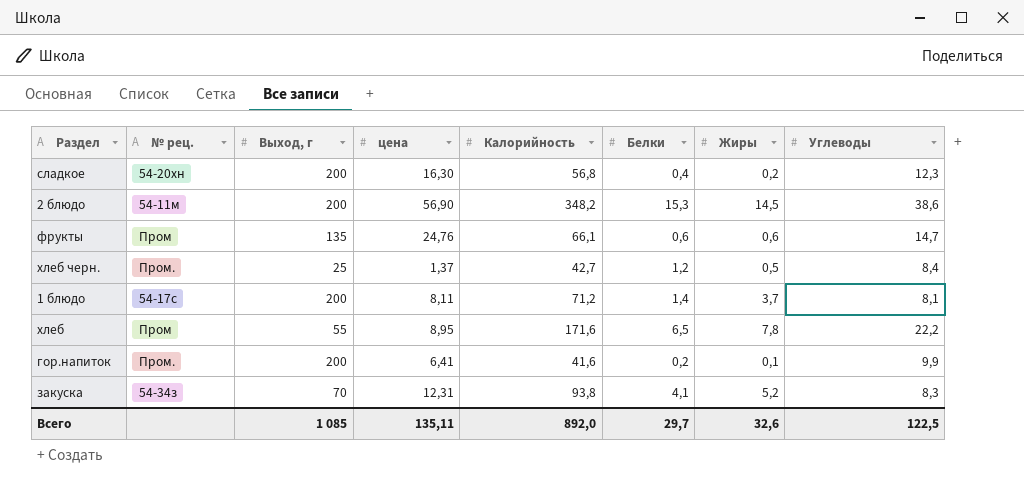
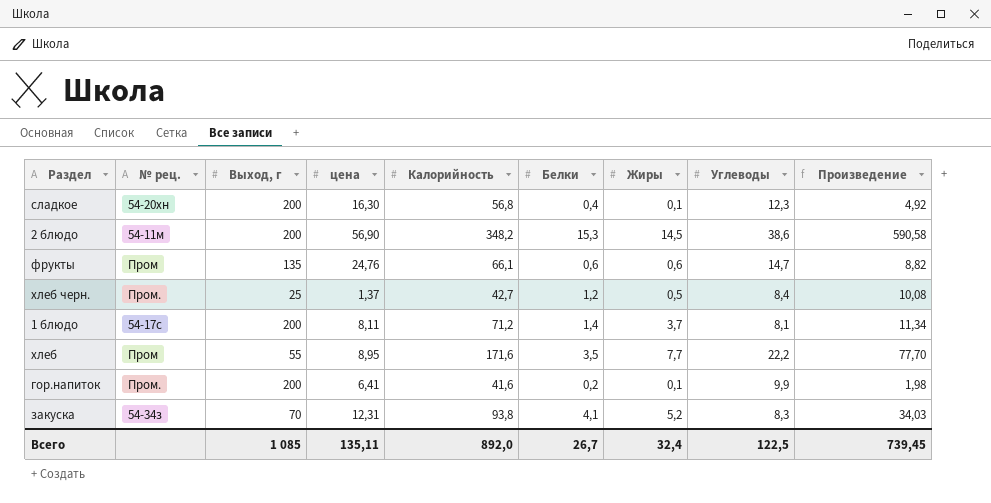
column Произведение | formula: none -> [Белки] * [Углеводы]
сладкое | Жиры: 0,2 -> 0,1
хлеб | Белки: 6,5 -> 3,5
хлеб | Жиры: 7,8 -> 7,7
Всего | Белки: 29,7 -> 26,7
Всего | Жиры: 32,6 -> 32,4

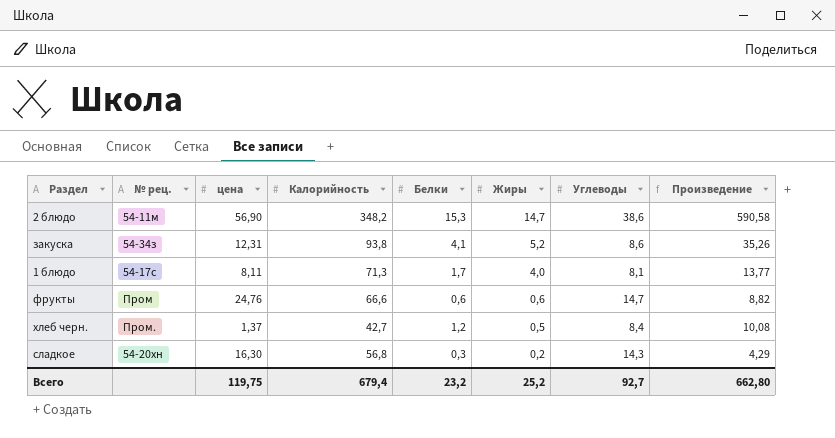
row order: none -> Жиры descending
column Выход, г | position: 3 -> none
row хлеб: Пром | 55 | 8,95 | 171,6 | 3,5 | 7,7 | 22,2 | 77,70 -> none
row гор.напиток: Пром. | 200 | 6,41 | 41,6 | 0,2 | 0,1 | 9,9 | 1,98 -> none
2 блюдо | Жиры: 14,5 -> 14,7
закуска | Углеводы: 8,3 -> 8,6
закуска | Произведение: 34,03 -> 35,26
1 блюдо | Калорийность: 71,2 -> 71,3
1 блюдо | Белки: 1,4 -> 1,7
1 блюдо | Жиры: 3,7 -> 4,0
1 блюдо | Произведение: 11,34 -> 13,77
фрукты | Калорийность: 66,1 -> 66,6
сладкое | Белки: 0,4 -> 0,3
сладкое | Жиры: 0,1 -> 0,2
сладкое | Углеводы: 12,3 -> 14,3
сладкое | Произведение: 4,92 -> 4,29
Всего | цена: 135,11 -> 119,75
Всего | Калорийность: 892,0 -> 679,4
Всего | Белки: 26,7 -> 23,2
Всего | Жиры: 32,4 -> 25,2
Всего | Углеводы: 122,5 -> 92,7
Всего | Произведение: 739,45 -> 662,80

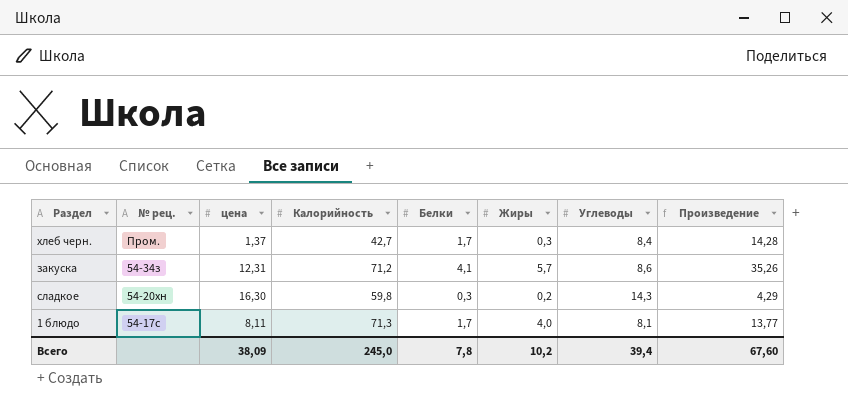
row order: Жиры descending -> № рец. descending
row 2 блюдо: 54-11м | 56,90 | 348,2 | 15,3 | 14,7 | 38,6 | 590,58 -> none
row фрукты: Пром | 24,76 | 66,6 | 0,6 | 0,6 | 14,7 | 8,82 -> none
хлеб черн. | Белки: 1,2 -> 1,7
хлеб черн. | Жиры: 0,5 -> 0,3
хлеб черн. | Произведение: 10,08 -> 14,28
закуска | Калорийность: 93,8 -> 71,2
закуска | Жиры: 5,2 -> 5,7
сладкое | Калорийность: 56,8 -> 59,8
Всего | цена: 119,75 -> 38,09
Всего | Калорийность: 679,4 -> 245,0
Всего | Белки: 23,2 -> 7,8
Всего | Жиры: 25,2 -> 10,2
Всего | Углеводы: 92,7 -> 39,4
Всего | Произведение: 662,80 -> 67,60

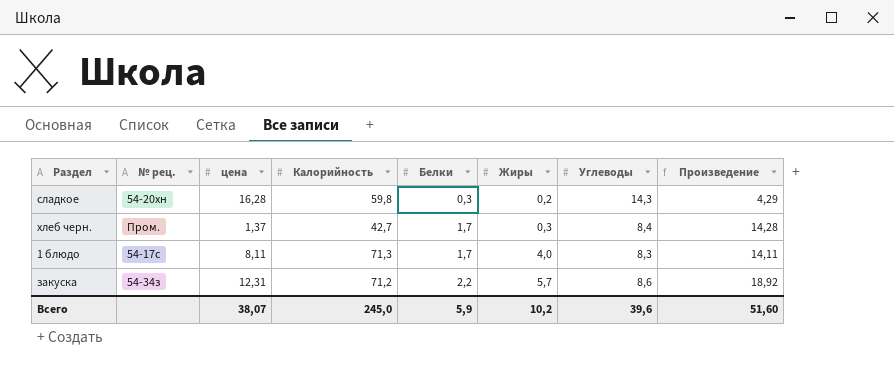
row order: № рец. descending -> Белки ascending
сладкое | цена: 16,30 -> 16,28
1 блюдо | Углеводы: 8,1 -> 8,3
1 блюдо | Произведение: 13,77 -> 14,11
закуска | Белки: 4,1 -> 2,2
закуска | Произведение: 35,26 -> 18,92
Всего | цена: 38,09 -> 38,07
Всего | Белки: 7,8 -> 5,9
Всего | Углеводы: 39,4 -> 39,6
Всего | Произведение: 67,60 -> 51,60

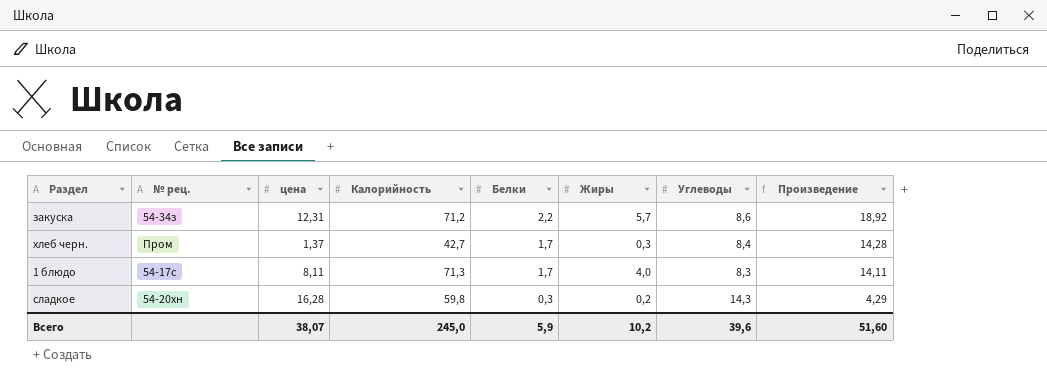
row order: Белки ascending -> Белки descending
хлеб черн. | № рец.: Пром. -> Пром

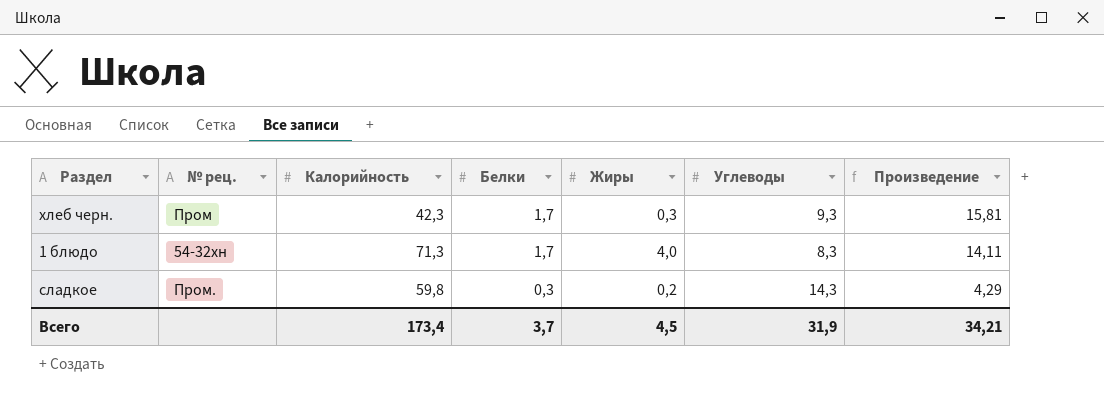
column цена | position: 3 -> none
row закуска: 54-34з | 12,31 | 71,2 | 2,2 | 5,7 | 8,6 | 18,92 -> none
хлеб черн. | Калорийность: 42,7 -> 42,3
хлеб черн. | Углеводы: 8,4 -> 9,3
хлеб черн. | Произведение: 14,28 -> 15,81
1 блюдо | № рец.: 54-17с -> 54-32хн
сладкое | № рец.: 54-20хн -> Пром.
Всего | Калорийность: 245,0 -> 173,4
Всего | Белки: 5,9 -> 3,7
Всего | Жиры: 10,2 -> 4,5
Всего | Углеводы: 39,6 -> 31,9
Всего | Произведение: 51,60 -> 34,21

